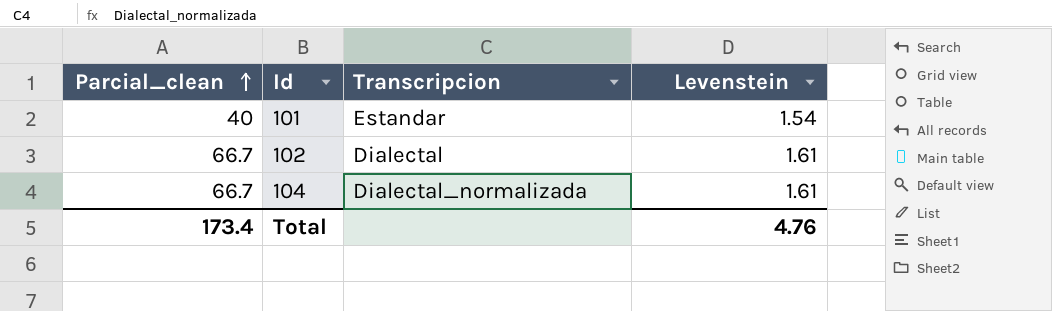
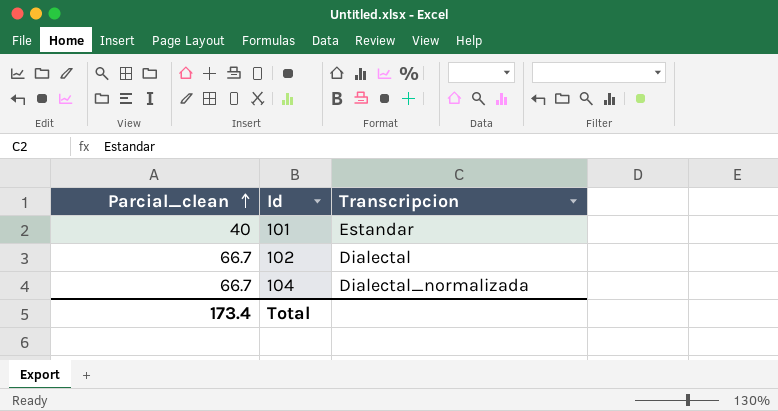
column Levenstein | position: 4 -> none

